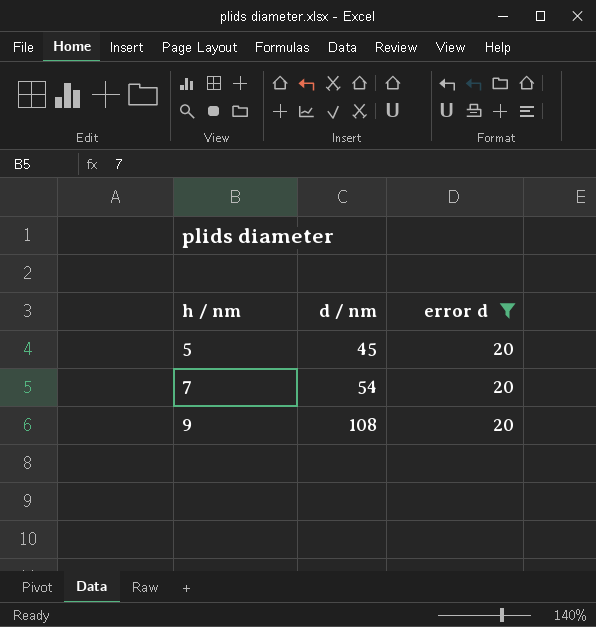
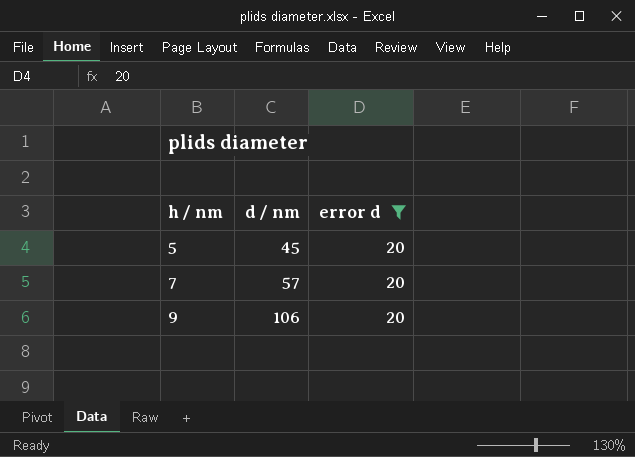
7 | d / nm: 54 -> 57
9 | d / nm: 108 -> 106

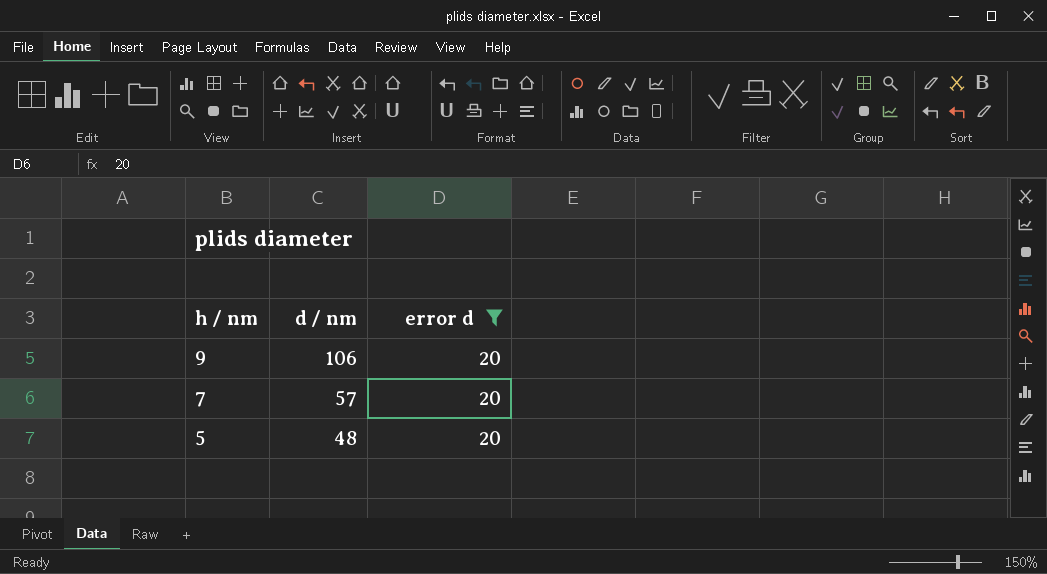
row order: h / nm ascending -> h / nm descending
5 | d / nm: 45 -> 48

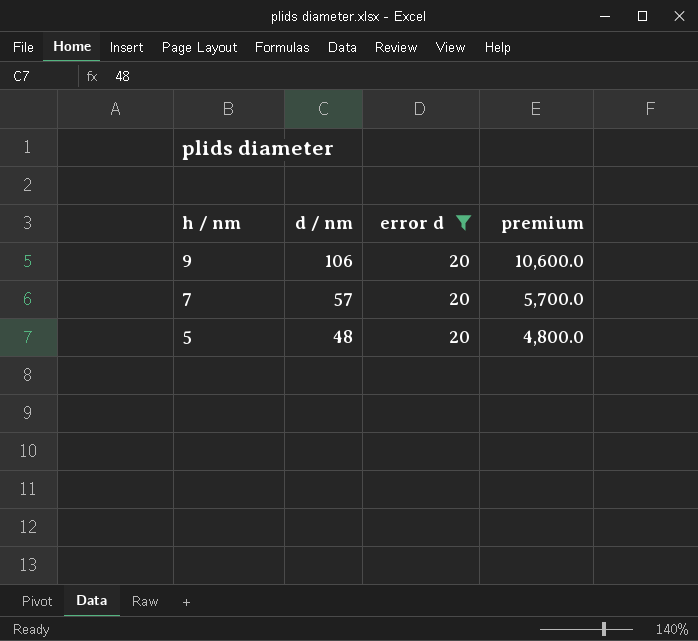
column premium | formula: none -> [d / nm] * 100

